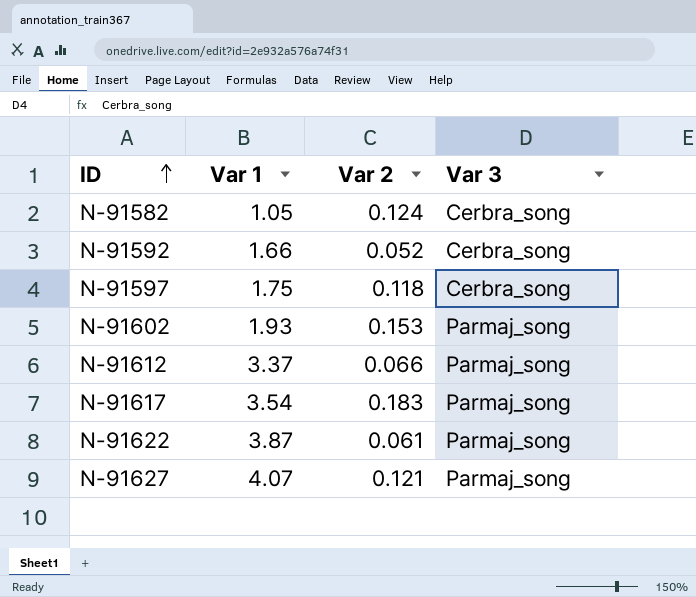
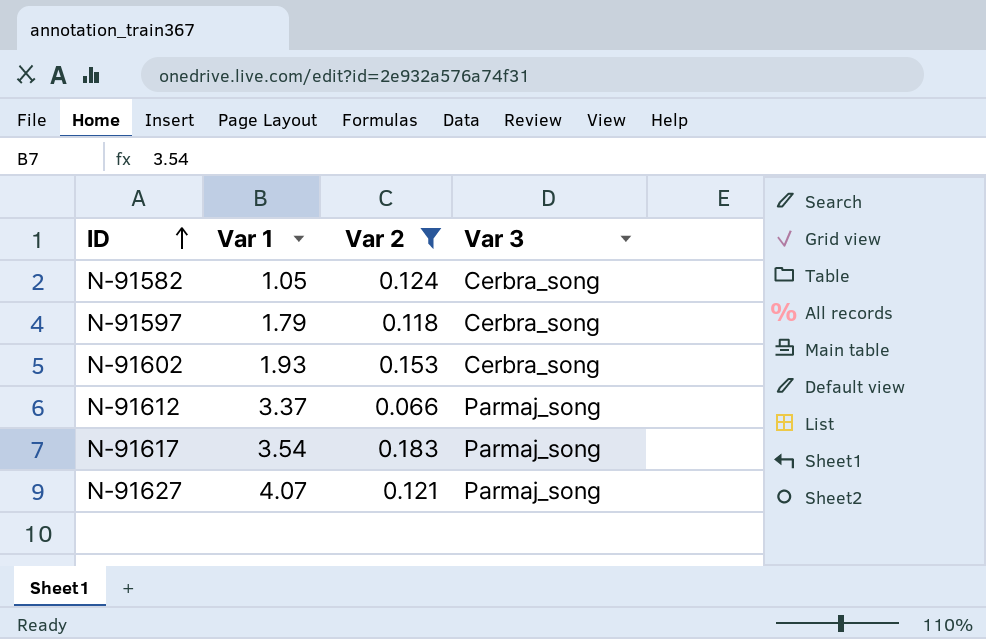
filter: none -> Var 2 >= 0.066
N-91597 | Var 1: 1.75 -> 1.79
N-91602 | Var 3: Parmaj_song -> Cerbra_song

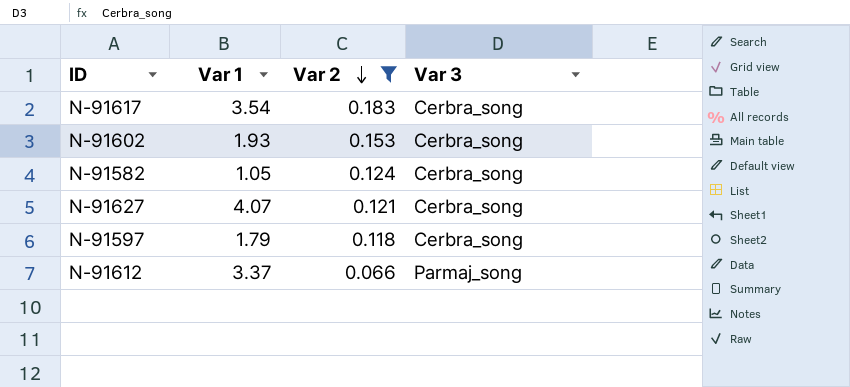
row order: ID ascending -> Var 2 descending
N-91617 | Var 3: Parmaj_song -> Cerbra_song
N-91627 | Var 3: Parmaj_song -> Cerbra_song

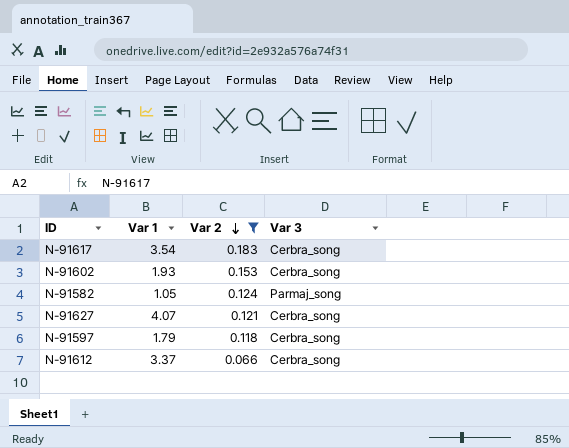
N-91582 | Var 3: Cerbra_song -> Parmaj_song
N-91612 | Var 3: Parmaj_song -> Cerbra_song

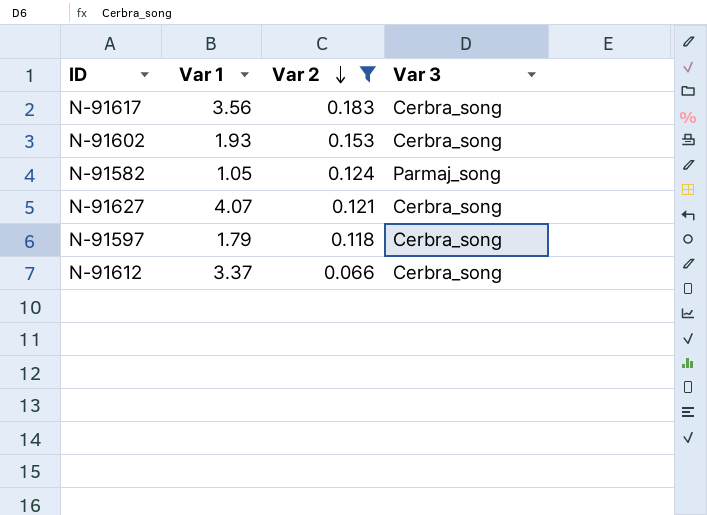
N-91617 | Var 1: 3.54 -> 3.56

